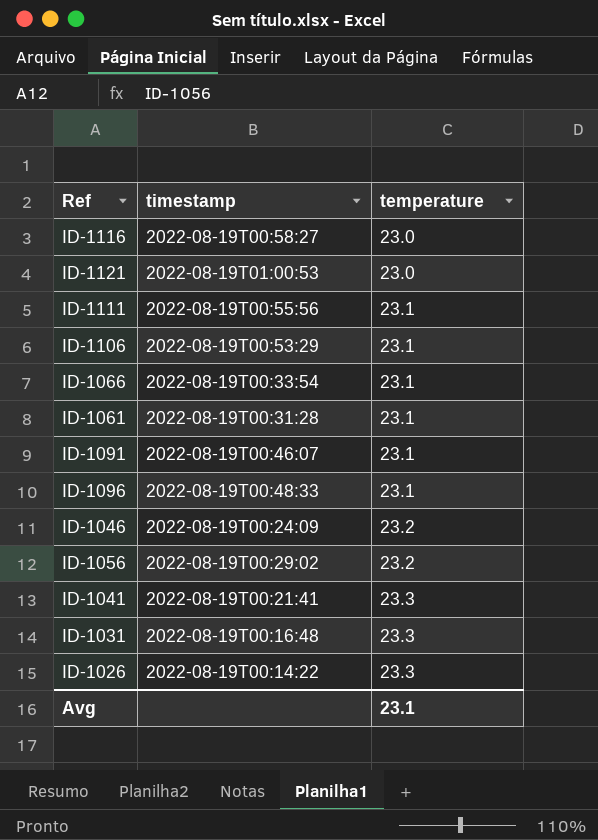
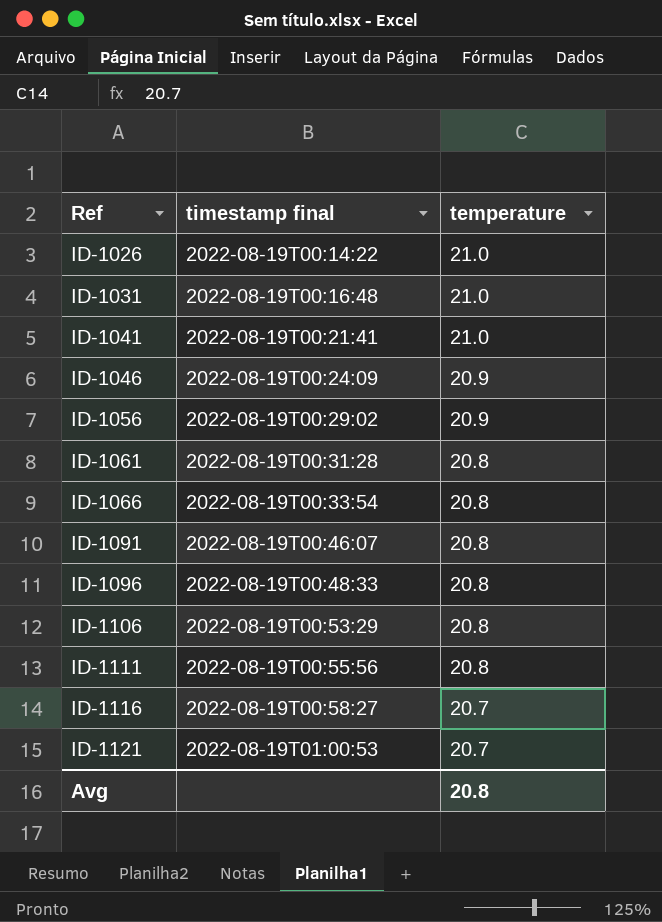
row order: temperature ascending -> Ref ascending
column name: timestamp -> timestamp final
ID-1026 | temperature: 23.3 -> 21.0
ID-1031 | temperature: 23.3 -> 21.0
ID-1041 | temperature: 23.3 -> 21.0
ID-1046 | temperature: 23.2 -> 20.9
ID-1056 | temperature: 23.2 -> 20.9
ID-1061 | temperature: 23.1 -> 20.8
ID-1066 | temperature: 23.1 -> 20.8
ID-1091 | temperature: 23.1 -> 20.8
ID-1096 | temperature: 23.1 -> 20.8
ID-1106 | temperature: 23.1 -> 20.8
ID-1111 | temperature: 23.1 -> 20.8
ID-1116 | temperature: 23.0 -> 20.7
ID-1121 | temperature: 23.0 -> 20.7
Avg | temperature: 23.1 -> 20.8

